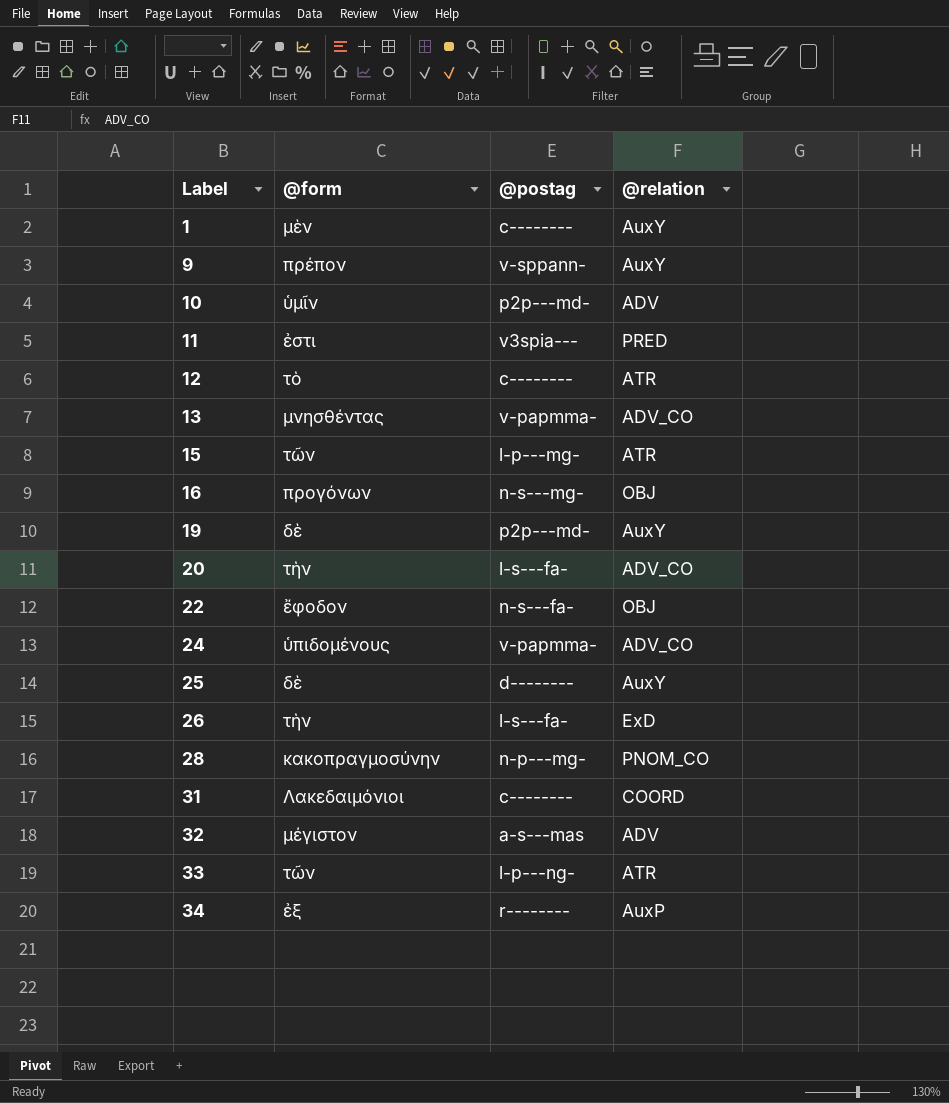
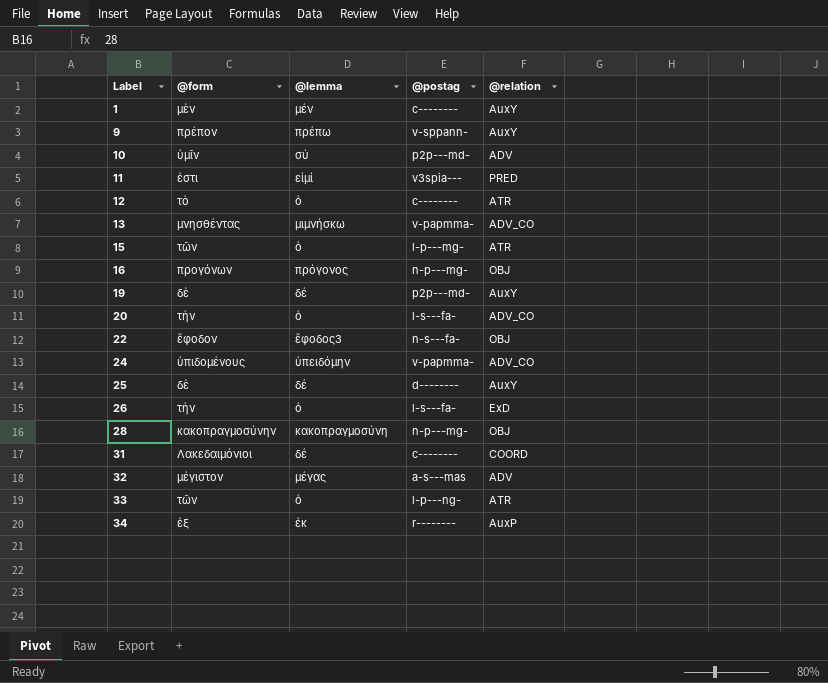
column @lemma | position: none -> 3
16 | @postag: n-s---mg- -> n-p---mg-
28 | @relation: PNOM_CO -> OBJ

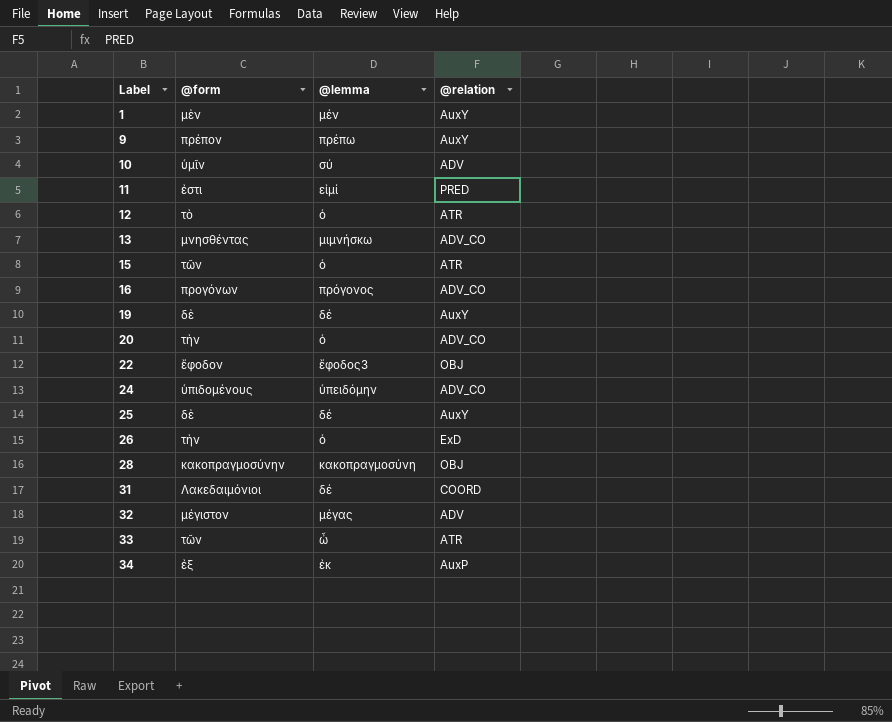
column @postag | position: 4 -> none
16 | @relation: OBJ -> ADV_CO
33 | @lemma: ὁ -> ὦ

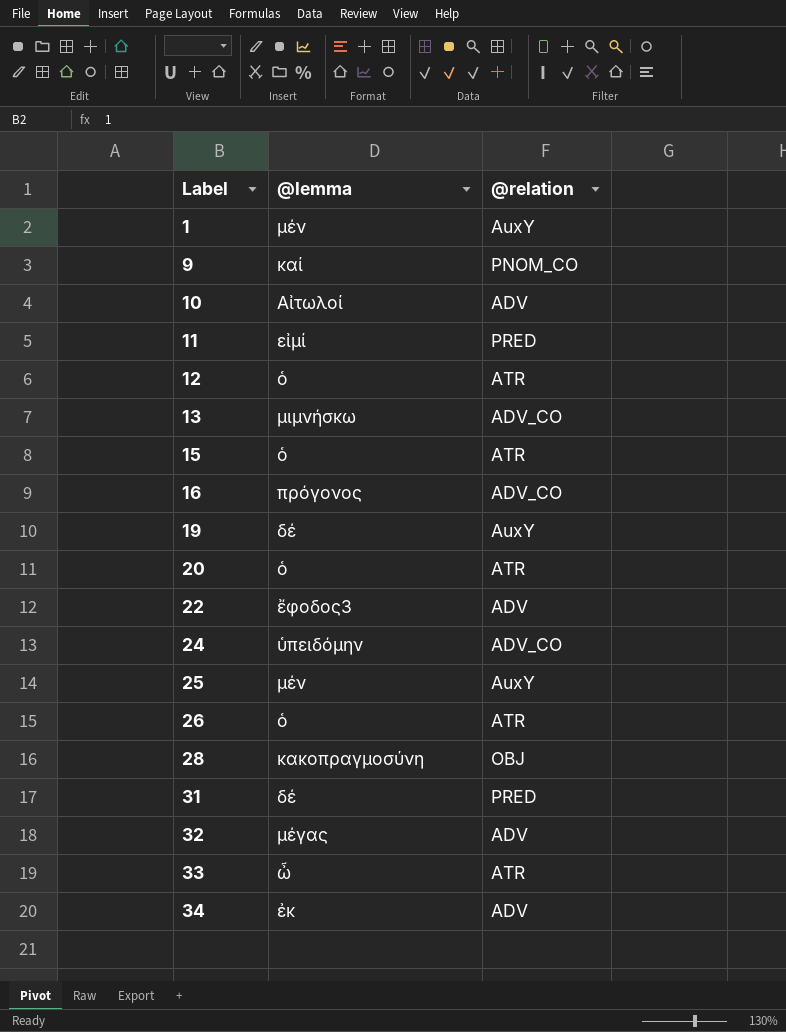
column @form | position: 2 -> none
9 | @lemma: πρέπω -> καί
9 | @relation: AuxY -> PNOM_CO
10 | @lemma: σύ -> Αἰτωλοί
20 | @relation: ADV_CO -> ATR
22 | @relation: OBJ -> ADV
25 | @lemma: δέ -> μέν
26 | @relation: ExD -> ATR
31 | @relation: COORD -> PRED
34 | @relation: AuxP -> ADV

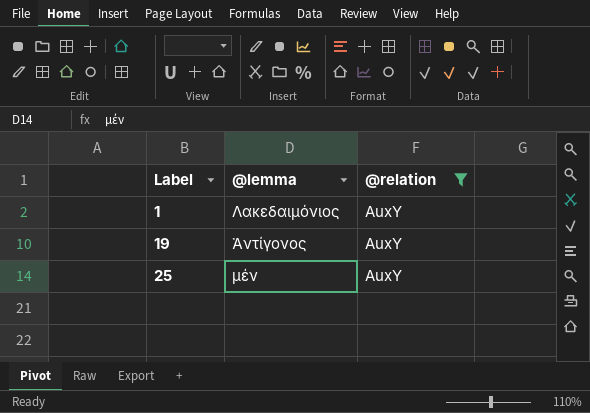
filter: none -> @relation = AuxY
1 | @lemma: μέν -> Λακεδαιμόνιος
19 | @lemma: δέ -> Ἀντίγονος

